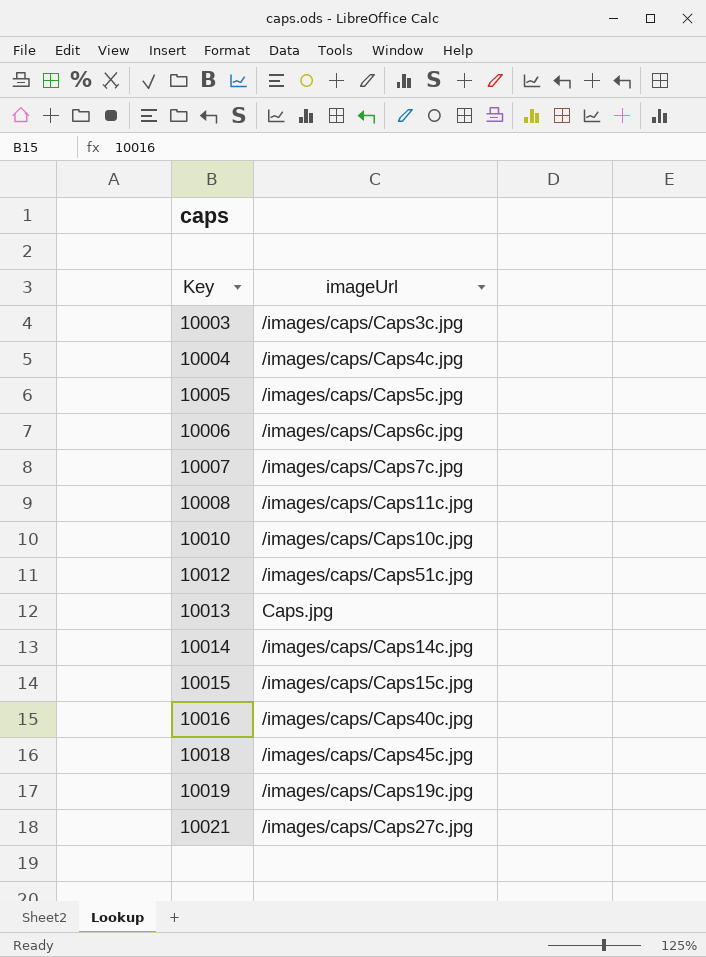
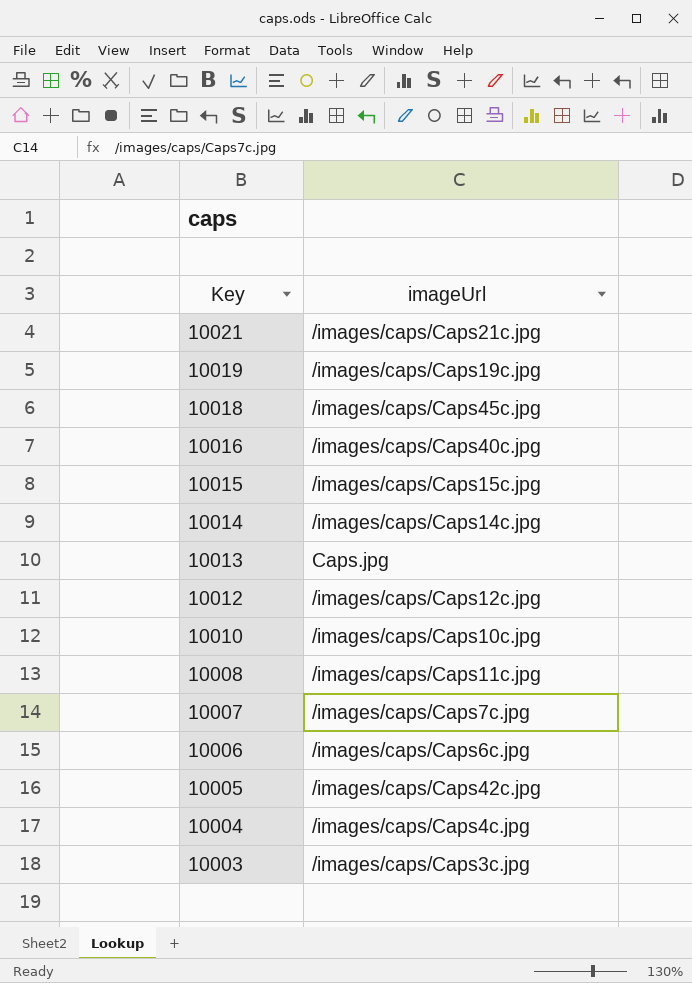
row order: Key ascending -> Key descending
10021 | imageUrl: /images/caps/Caps27c.jpg -> /images/caps/Caps21c.jpg
10012 | imageUrl: /images/caps/Caps51c.jpg -> /images/caps/Caps12c.jpg
10005 | imageUrl: /images/caps/Caps5c.jpg -> /images/caps/Caps42c.jpg

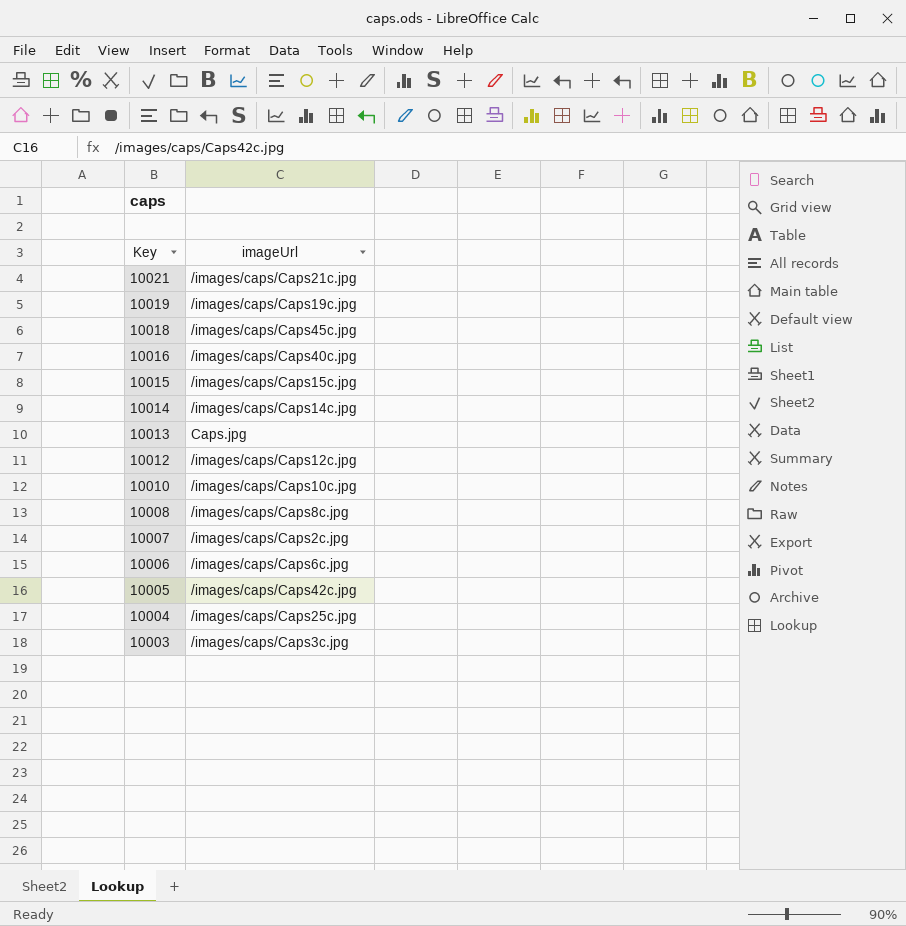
10008 | imageUrl: /images/caps/Caps11c.jpg -> /images/caps/Caps8c.jpg
10007 | imageUrl: /images/caps/Caps7c.jpg -> /images/caps/Caps2c.jpg
10004 | imageUrl: /images/caps/Caps4c.jpg -> /images/caps/Caps25c.jpg

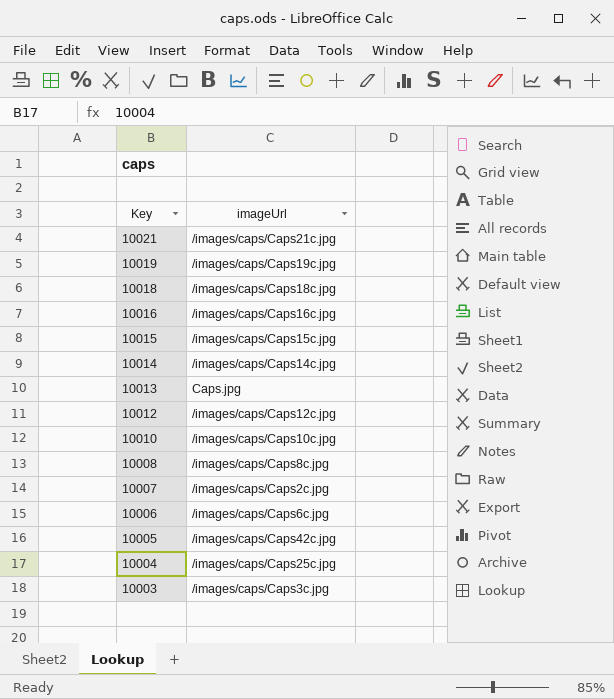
10018 | imageUrl: /images/caps/Caps45c.jpg -> /images/caps/Caps18c.jpg
10016 | imageUrl: /images/caps/Caps40c.jpg -> /images/caps/Caps16c.jpg

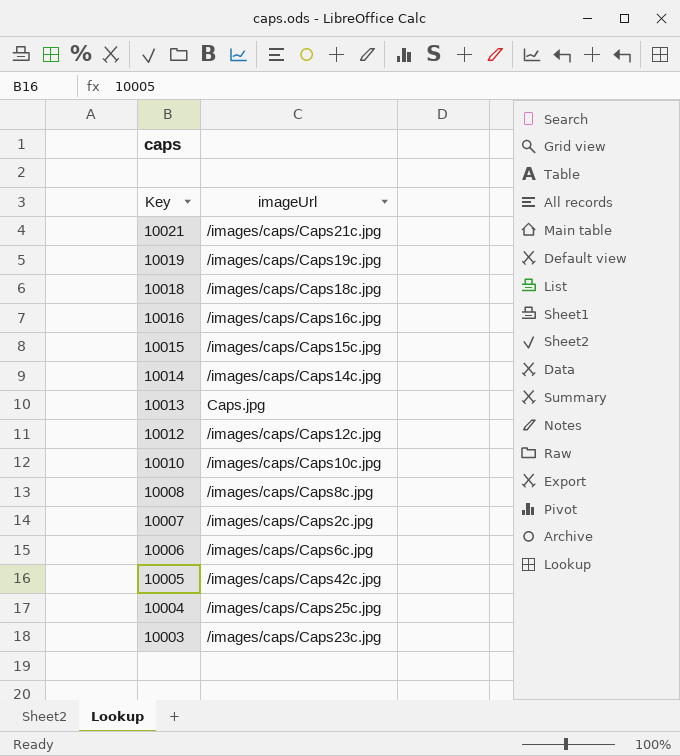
10003 | imageUrl: /images/caps/Caps3c.jpg -> /images/caps/Caps23c.jpg

